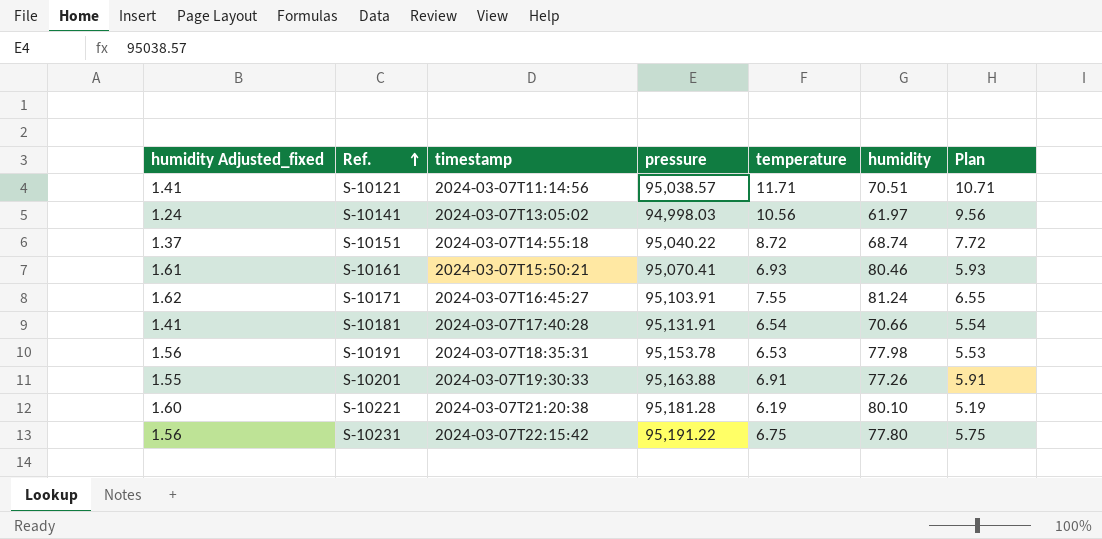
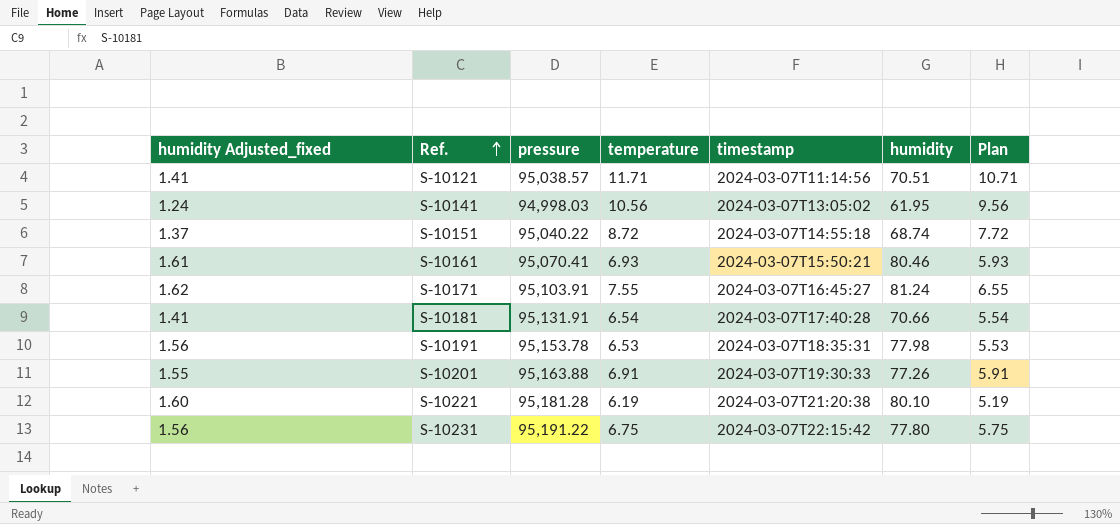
column timestamp | position: 3 -> 5
S-10141 | humidity: 61.97 -> 61.95

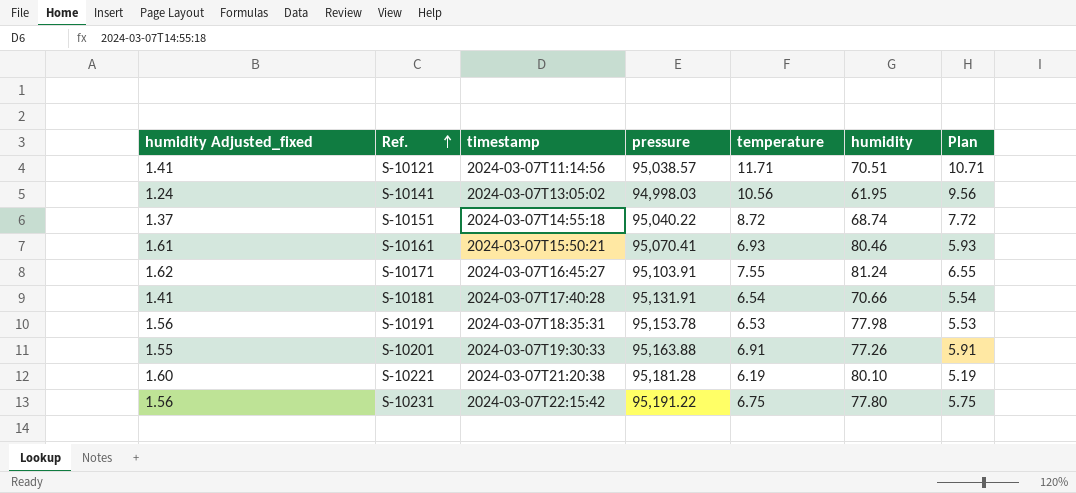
column timestamp | position: 5 -> 3

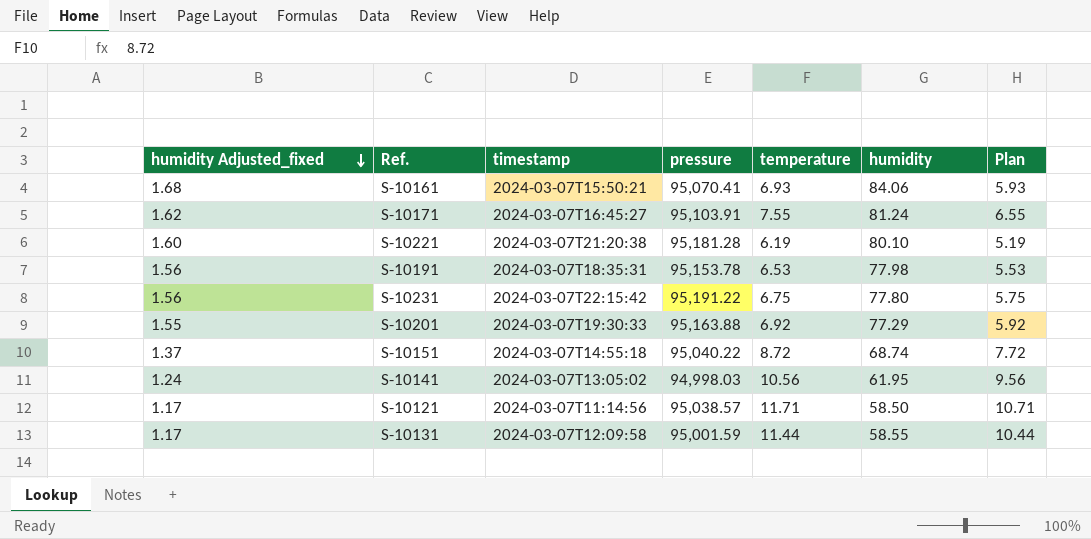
row order: Ref. ascending -> humidity Adjusted_fixed descending
row S-10181: 1.41 | 2024-03-07T17:40:28 | 95,131.91 | 6.54 | 70.66 | 5.54 -> none
S-10161 | humidity Adjusted_fixed: 1.61 -> 1.68
S-10161 | humidity: 80.46 -> 84.06
S-10201 | temperature: 6.91 -> 6.92
S-10201 | humidity: 77.26 -> 77.29
S-10201 | Plan: 5.91 -> 5.92
S-10121 | humidity Adjusted_fixed: 1.41 -> 1.17
S-10121 | humidity: 70.51 -> 58.50
row S-10131: none -> 1.17 | 2024-03-07T12:09:58 | 95,001.59 | 11.44 | 58.55 | 10.44

